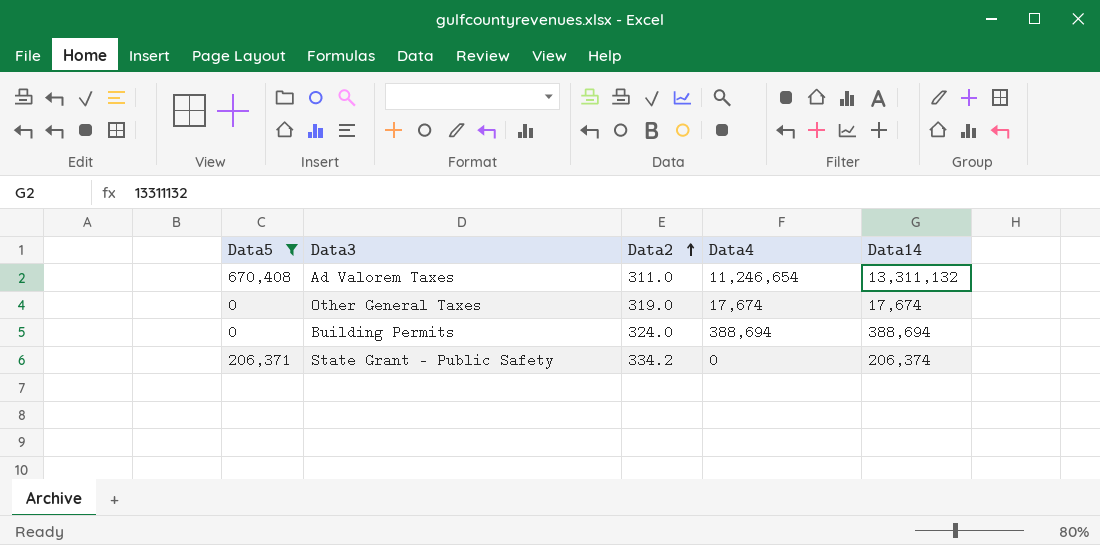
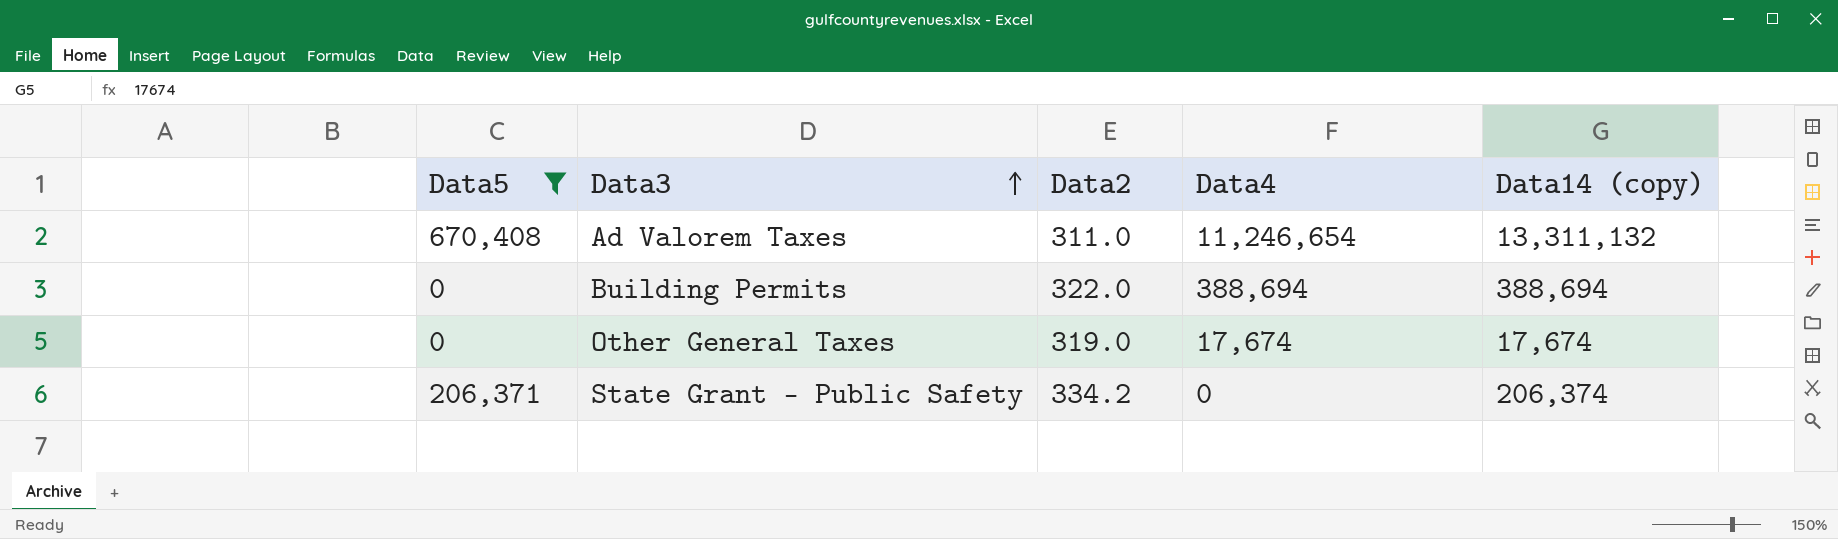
row order: Data2 ascending -> Data3 ascending
column name: Data14 -> Data14 (copy)
Building Permits | Data2: 324.0 -> 322.0

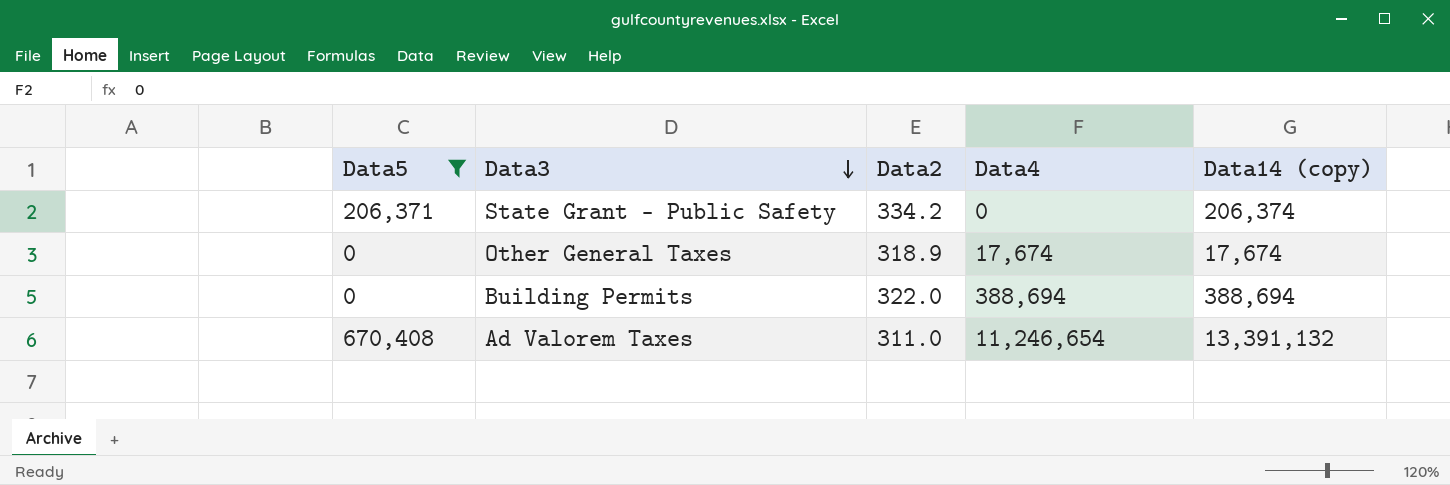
row order: Data3 ascending -> Data3 descending
Other General Taxes | Data2: 319.0 -> 318.9
Ad Valorem Taxes | Data14 (copy): 13,311,132 -> 13,391,132

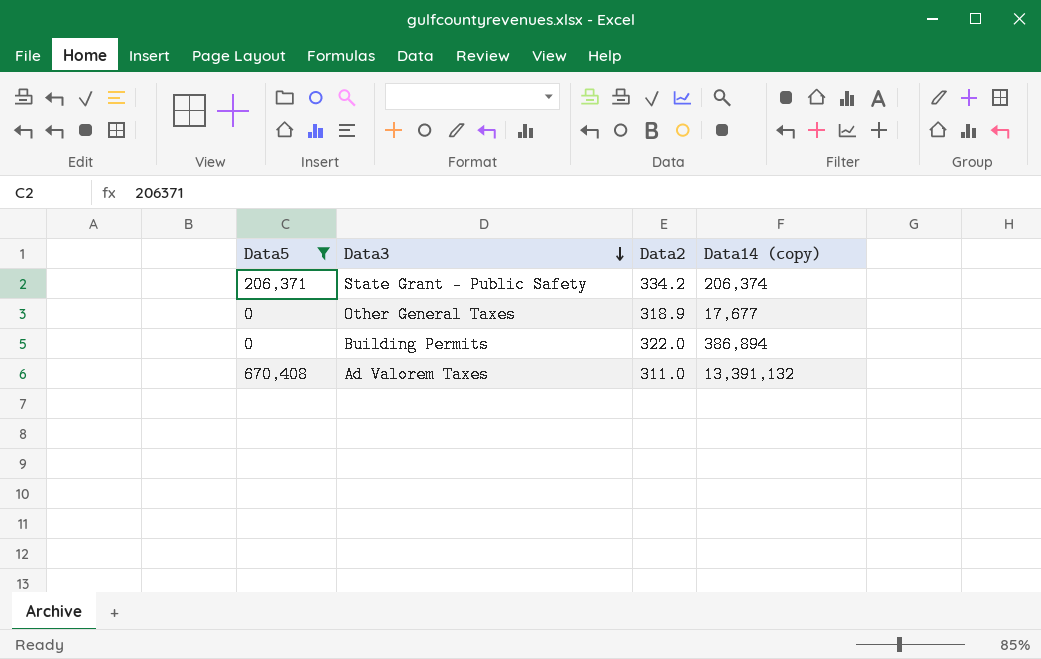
column Data4 | position: 4 -> none
Other General Taxes | Data14 (copy): 17,674 -> 17,677
Building Permits | Data14 (copy): 388,694 -> 386,894

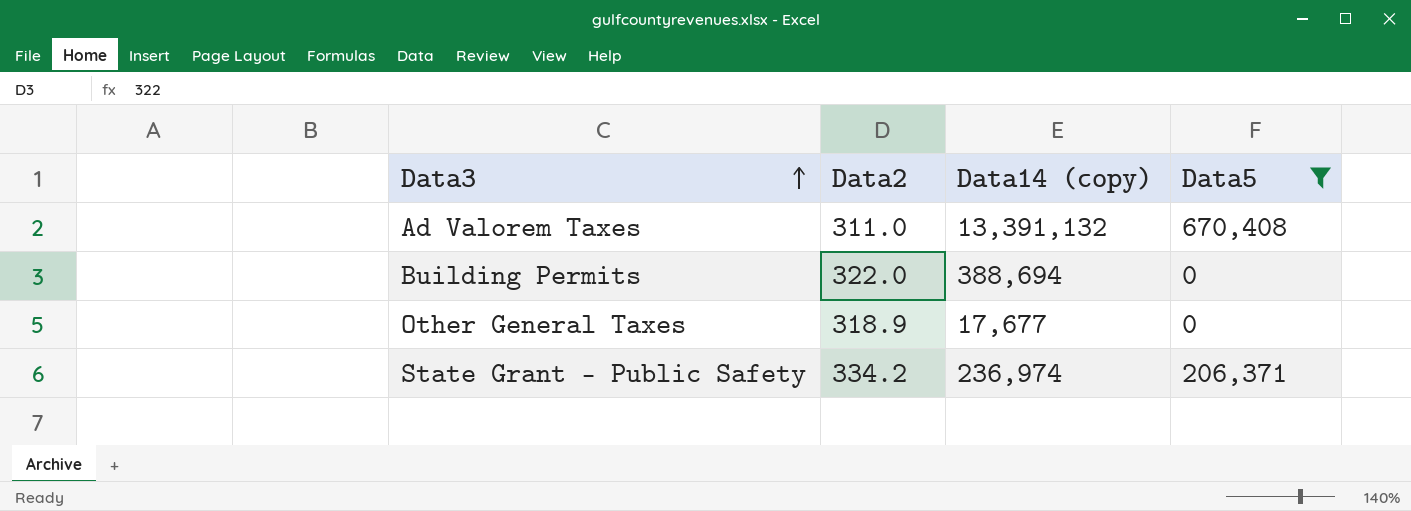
row order: Data3 descending -> Data3 ascending
column Data5 | position: 1 -> 4
Building Permits | Data14 (copy): 386,894 -> 388,694
State Grant - Public Safety | Data14 (copy): 206,374 -> 236,974

